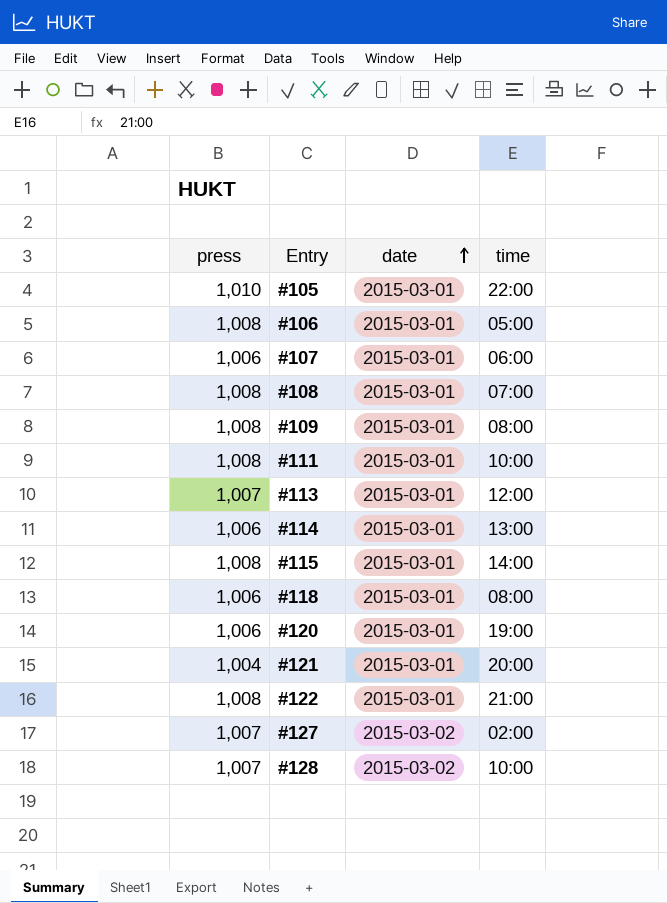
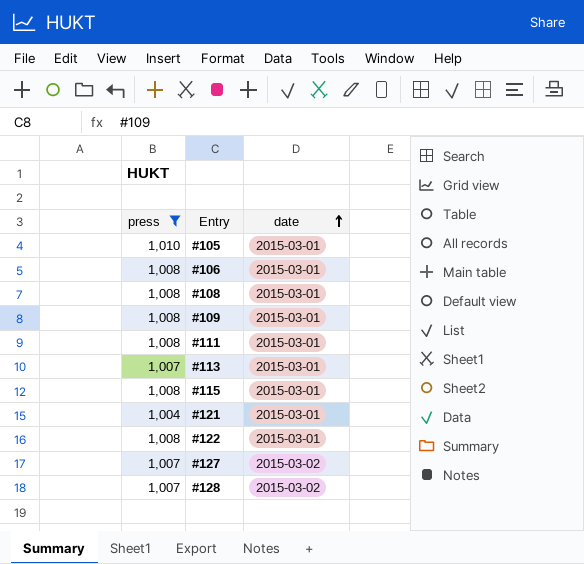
filter: none -> press != 1,006
column time | position: 4 -> none

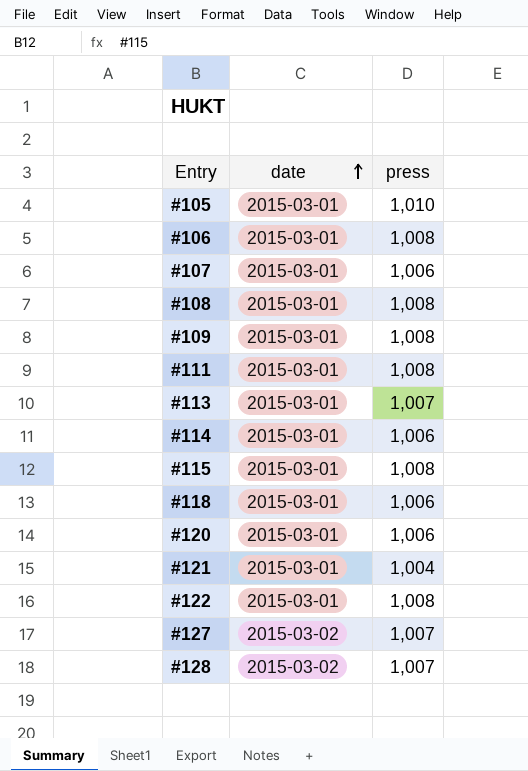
filter: press != 1,006 -> none
column press | position: 1 -> 3

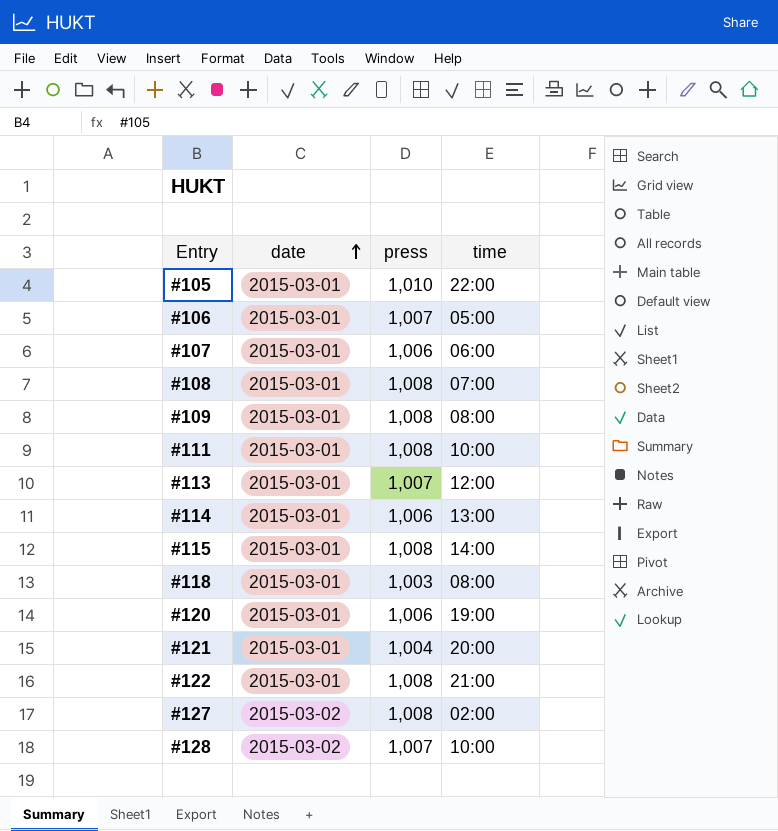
column time | position: none -> 4
#106 | press: 1,008 -> 1,007
#118 | press: 1,006 -> 1,003
#127 | press: 1,007 -> 1,008

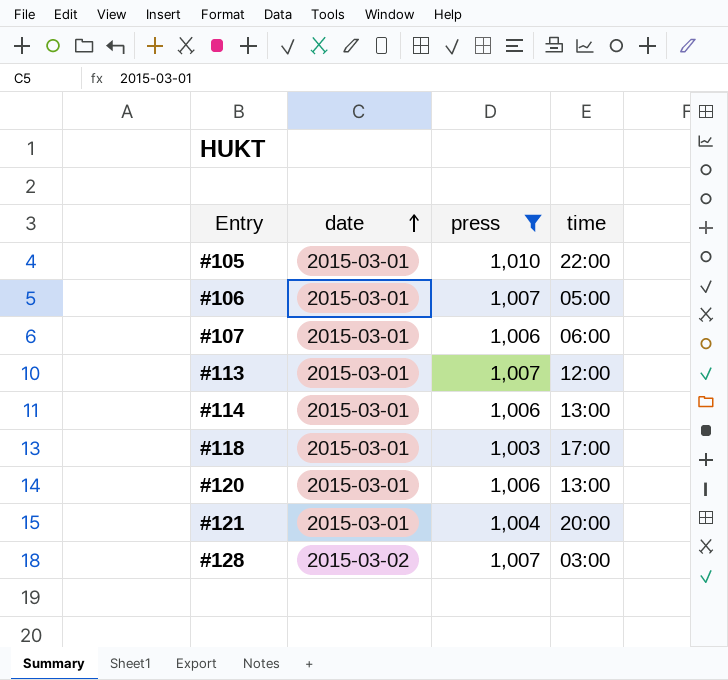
filter: none -> press != 1,008
#118 | time: 08:00 -> 17:00
#120 | time: 19:00 -> 13:00
#128 | time: 10:00 -> 03:00

